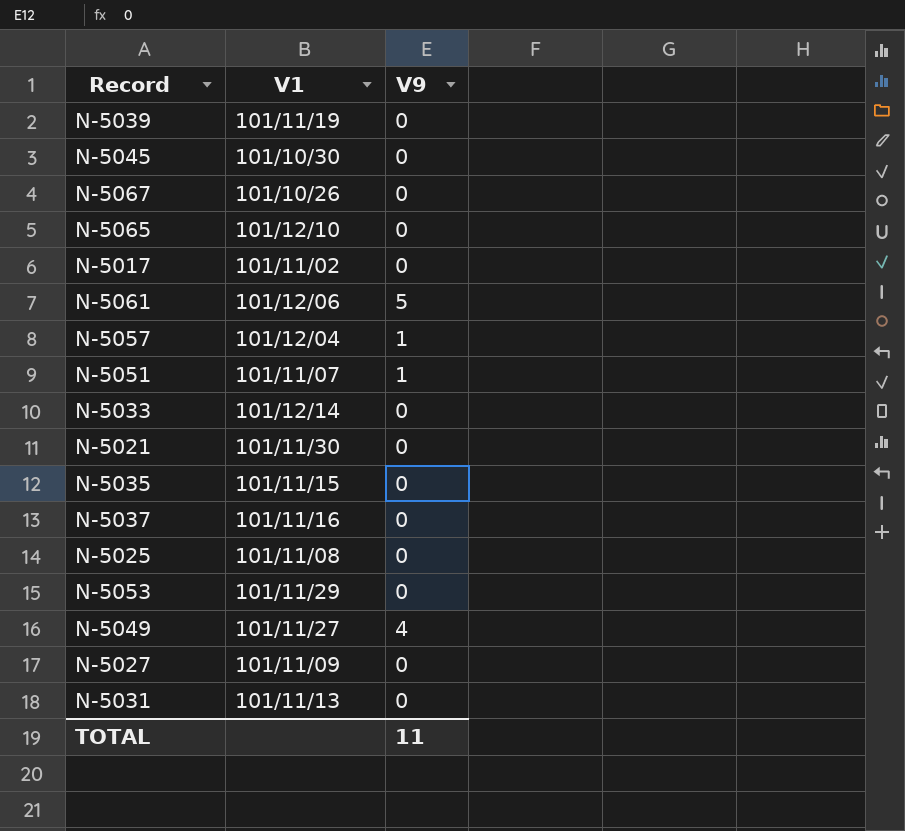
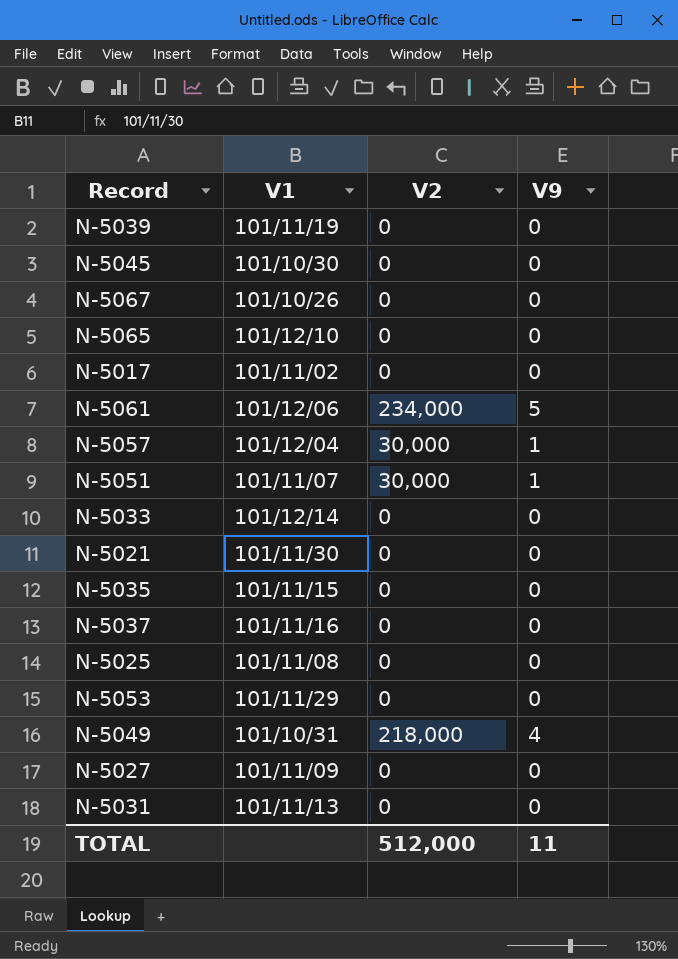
column V2 | position: none -> 3
N-5049 | V1: 101/11/27 -> 101/10/31

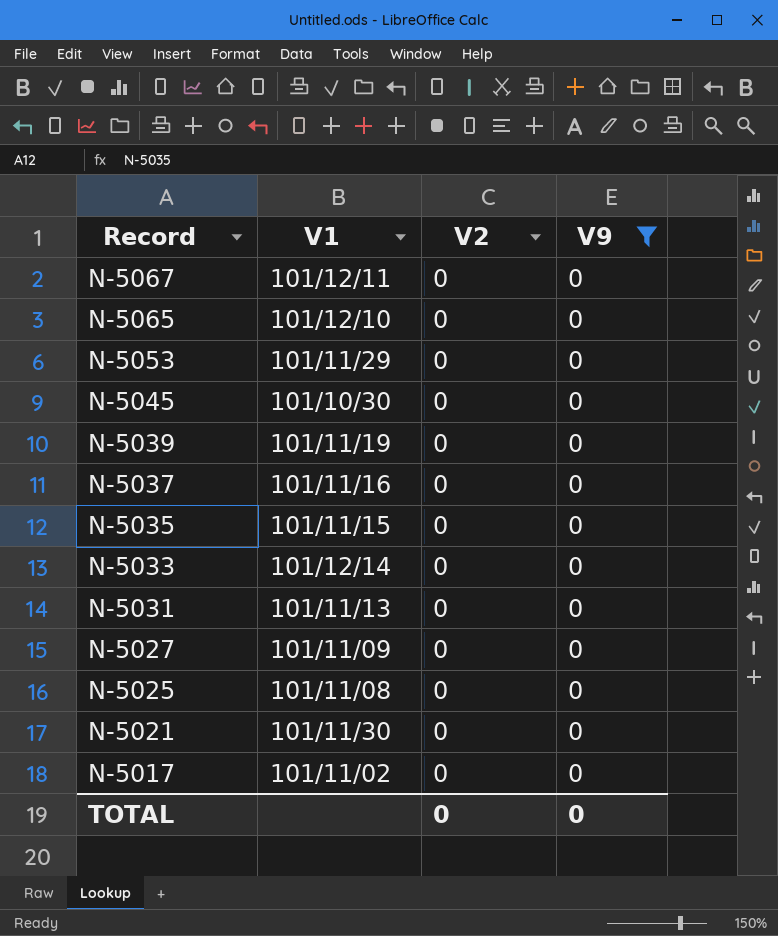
filter: none -> V9 = 0
row order: none -> Record descending
N-5067 | V1: 101/10/26 -> 101/12/11
TOTAL | V2: 512,000 -> 0
TOTAL | V9: 11 -> 0

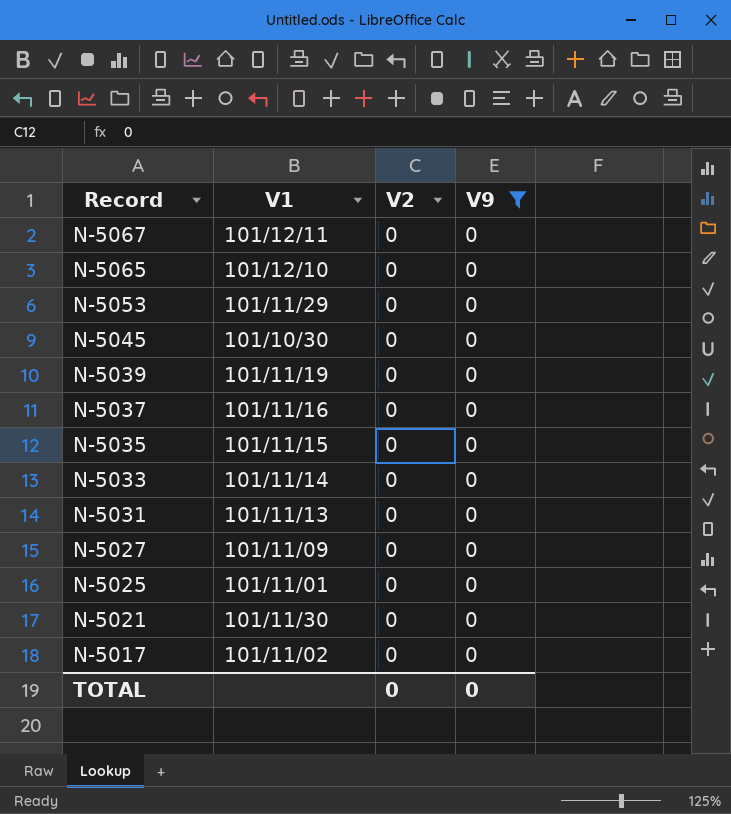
N-5033 | V1: 101/12/14 -> 101/11/14
N-5025 | V1: 101/11/08 -> 101/11/01

